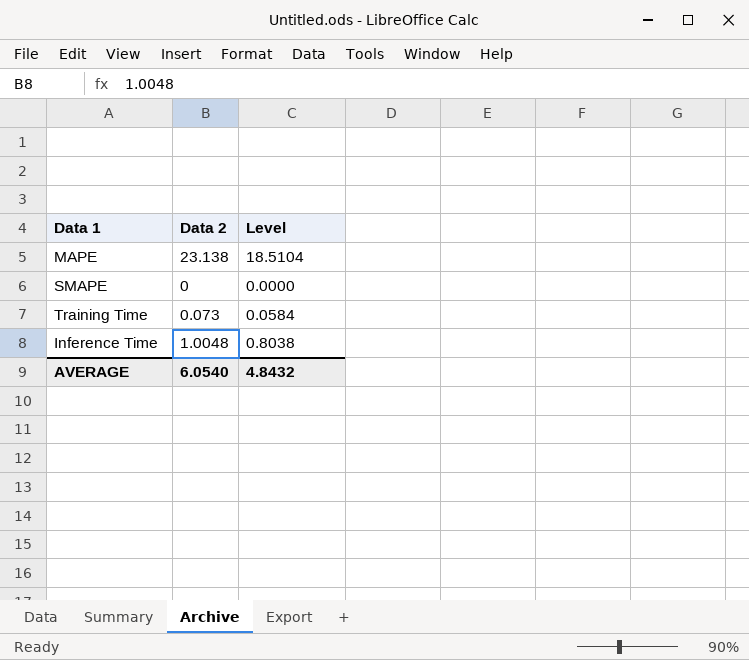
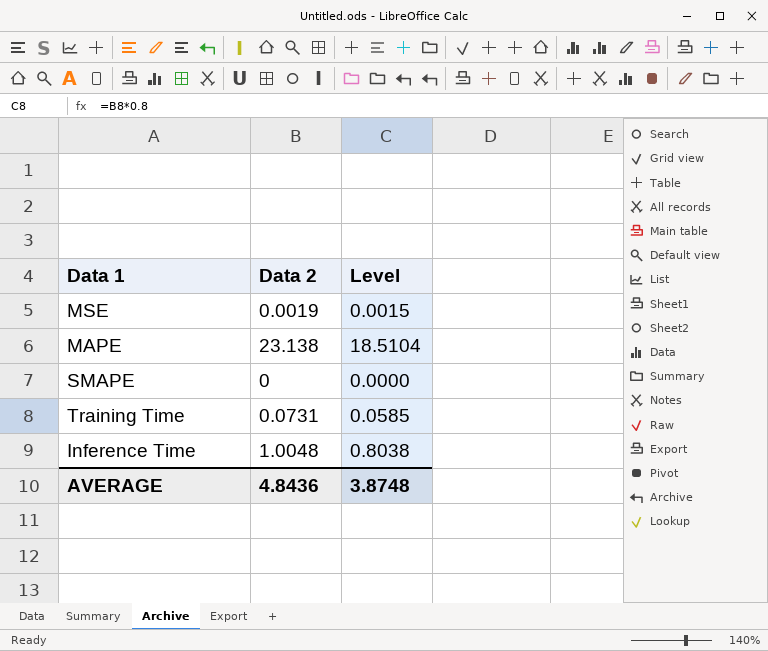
row MSE: none -> 0.0019 | 0.0015
Training Time | Data 2: 0.073 -> 0.0731
Training Time | Level: 0.0584 -> 0.0585
AVERAGE | Data 2: 6.0540 -> 4.8436
AVERAGE | Level: 4.8432 -> 3.8748

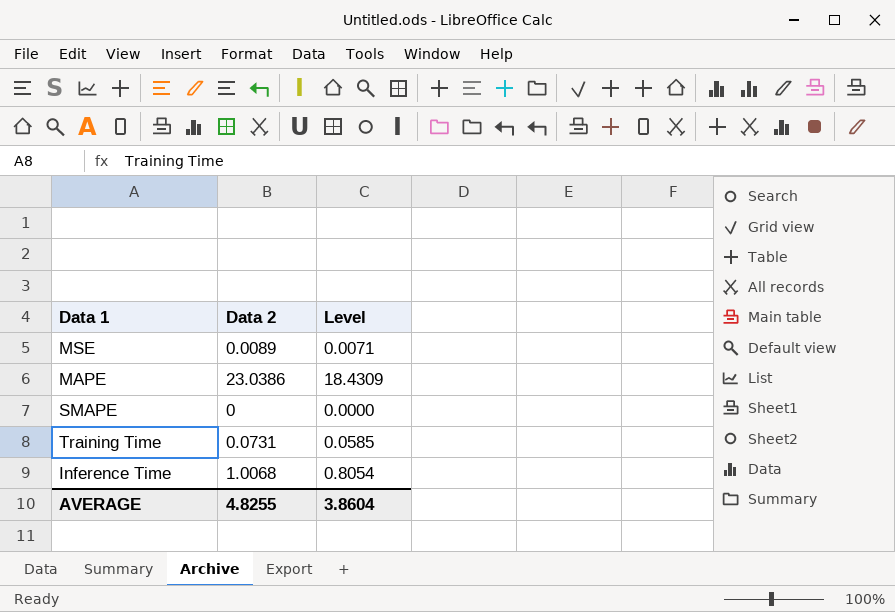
MSE | Data 2: 0.0019 -> 0.0089
MSE | Level: 0.0015 -> 0.0071
MAPE | Data 2: 23.138 -> 23.0386
MAPE | Level: 18.5104 -> 18.4309
Inference Time | Data 2: 1.0048 -> 1.0068
Inference Time | Level: 0.8038 -> 0.8054
AVERAGE | Data 2: 4.8436 -> 4.8255
AVERAGE | Level: 3.8748 -> 3.8604

